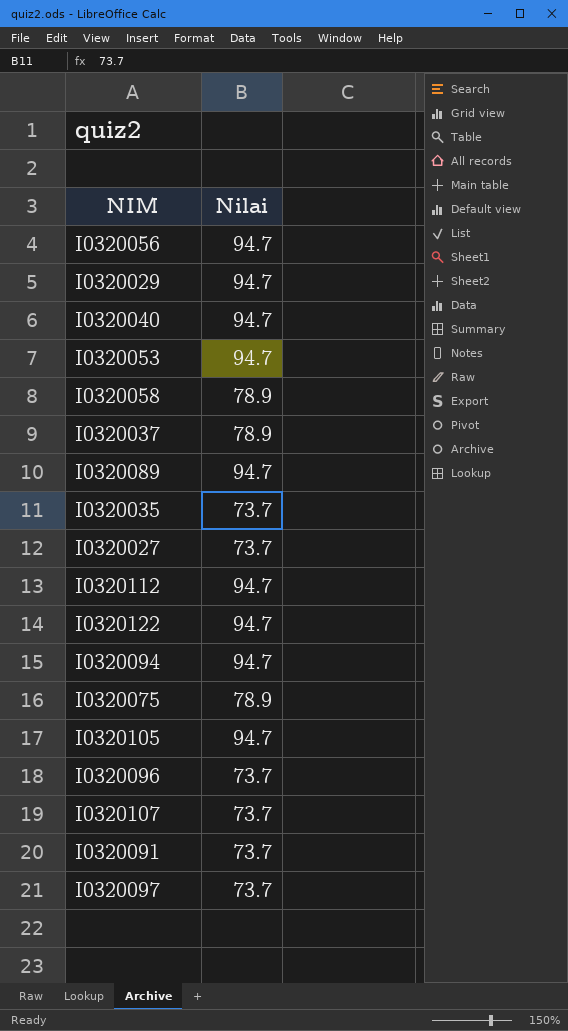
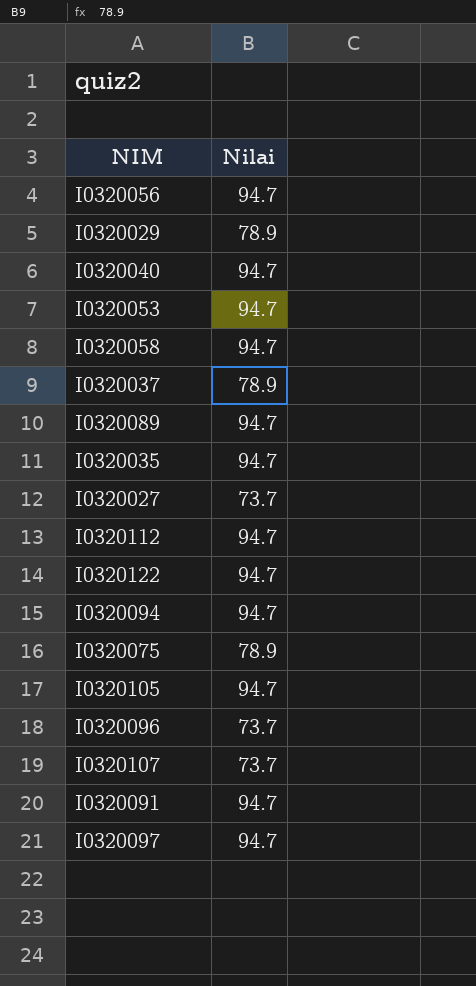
I0320029 | Nilai: 94.7 -> 78.9
I0320058 | Nilai: 78.9 -> 94.7
I0320035 | Nilai: 73.7 -> 94.7
I0320091 | Nilai: 73.7 -> 94.7
I0320097 | Nilai: 73.7 -> 94.7

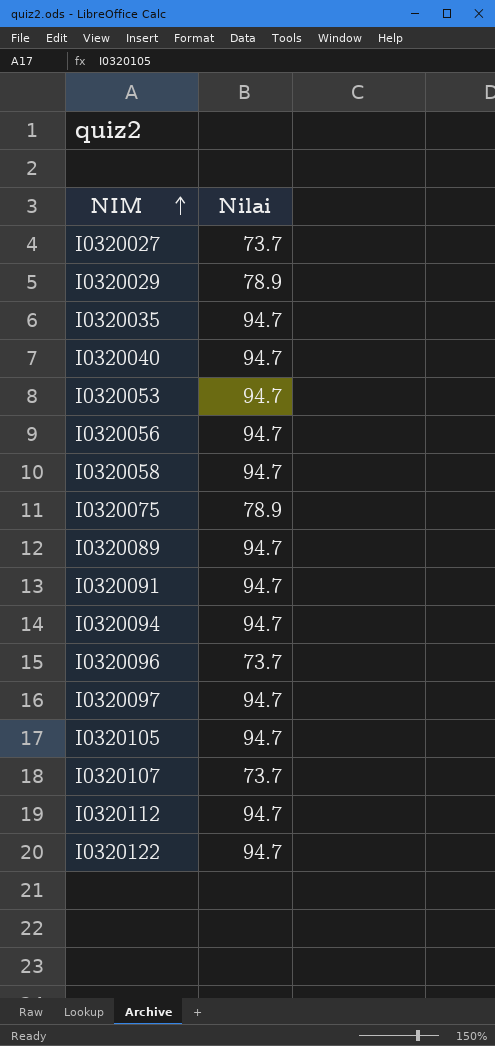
row order: none -> NIM ascending
row I0320037: 78.9 -> none

